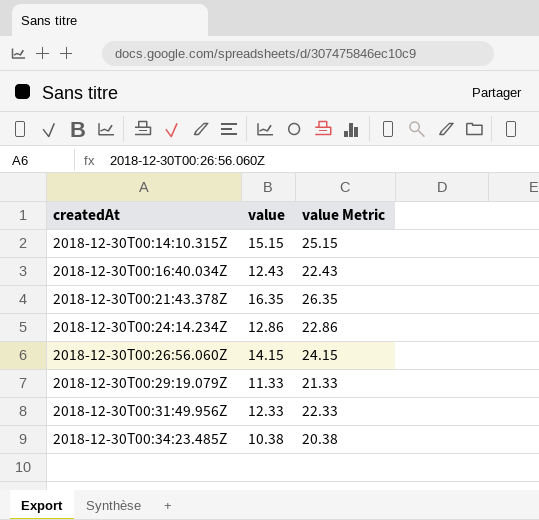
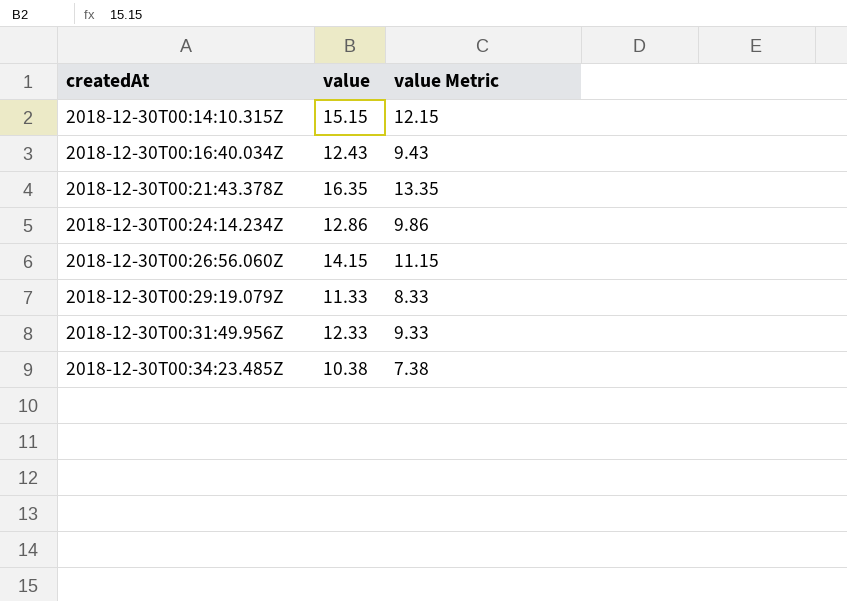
column value Metric | formula: [value] + 10 -> [value] - 3

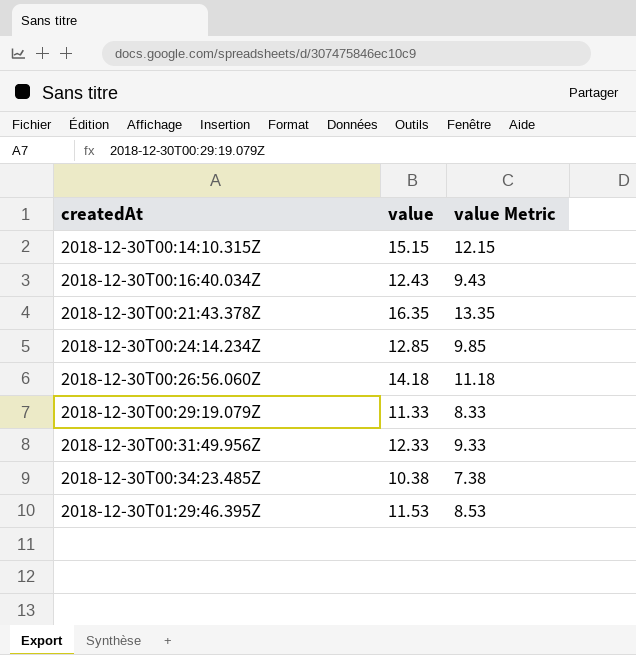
2018-12-30T00:24:14.234Z | value: 12.86 -> 12.85
2018-12-30T00:24:14.234Z | value Metric: 9.86 -> 9.85
2018-12-30T00:26:56.060Z | value: 14.15 -> 14.18
2018-12-30T00:26:56.060Z | value Metric: 11.15 -> 11.18
row 2018-12-30T01:29:46.395Z: none -> 11.53 | 8.53

